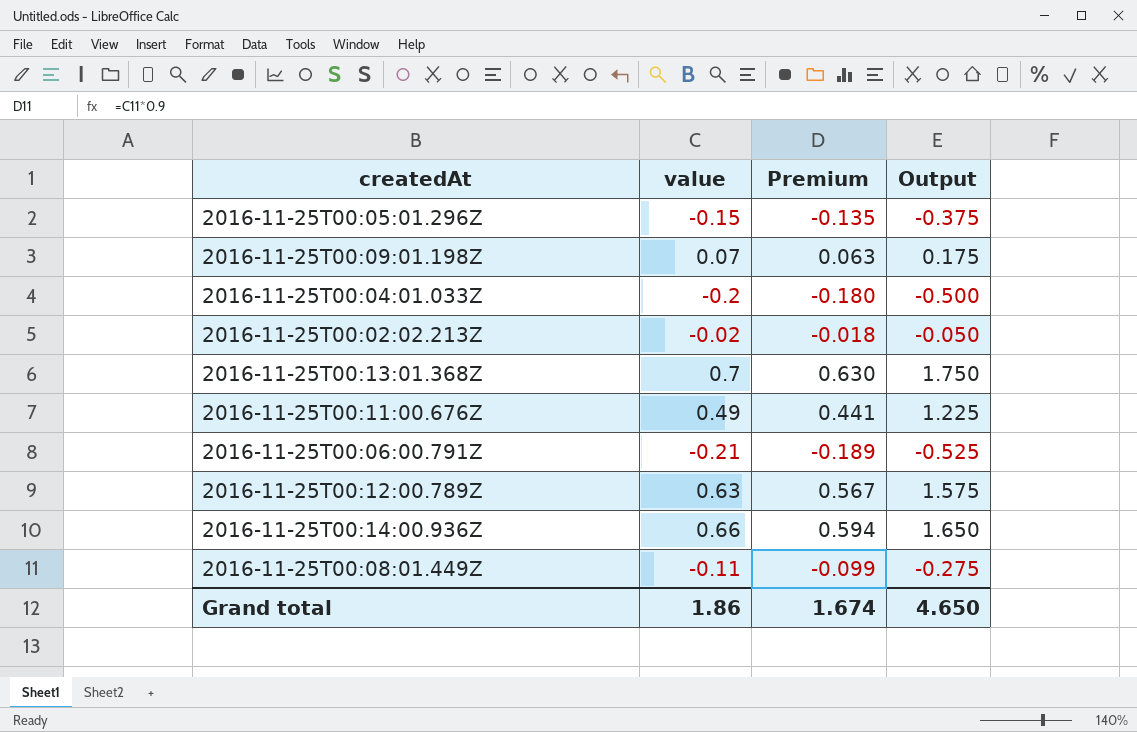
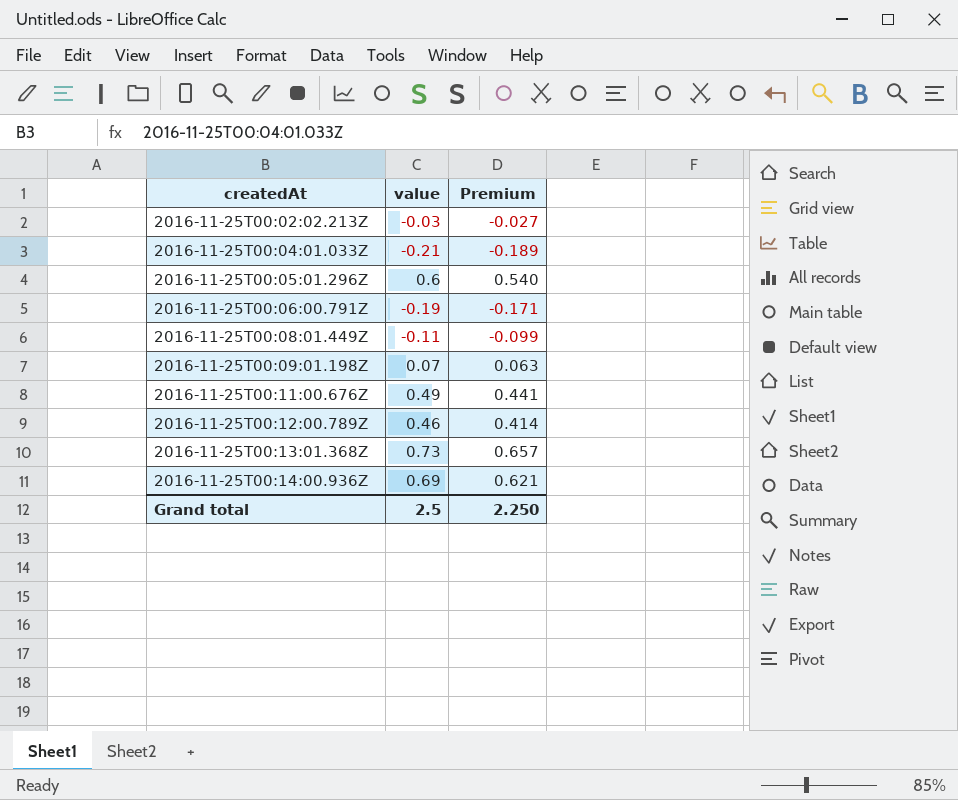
row order: none -> createdAt ascending
column Output | formula: [value] * 2.5 -> none
2016-11-25T00:02:02.213Z | value: -0.02 -> -0.03
2016-11-25T00:02:02.213Z | Premium: -0.018 -> -0.027
2016-11-25T00:04:01.033Z | value: -0.2 -> -0.21
2016-11-25T00:04:01.033Z | Premium: -0.180 -> -0.189
2016-11-25T00:05:01.296Z | value: -0.15 -> 0.6
2016-11-25T00:05:01.296Z | Premium: -0.135 -> 0.540
2016-11-25T00:06:00.791Z | value: -0.21 -> -0.19
2016-11-25T00:06:00.791Z | Premium: -0.189 -> -0.171
2016-11-25T00:12:00.789Z | value: 0.63 -> 0.46
2016-11-25T00:12:00.789Z | Premium: 0.567 -> 0.414
2016-11-25T00:13:01.368Z | value: 0.7 -> 0.73
2016-11-25T00:13:01.368Z | Premium: 0.630 -> 0.657
2016-11-25T00:14:00.936Z | value: 0.66 -> 0.69
2016-11-25T00:14:00.936Z | Premium: 0.594 -> 0.621
Grand total | value: 1.86 -> 2.5
Grand total | Premium: 1.674 -> 2.250

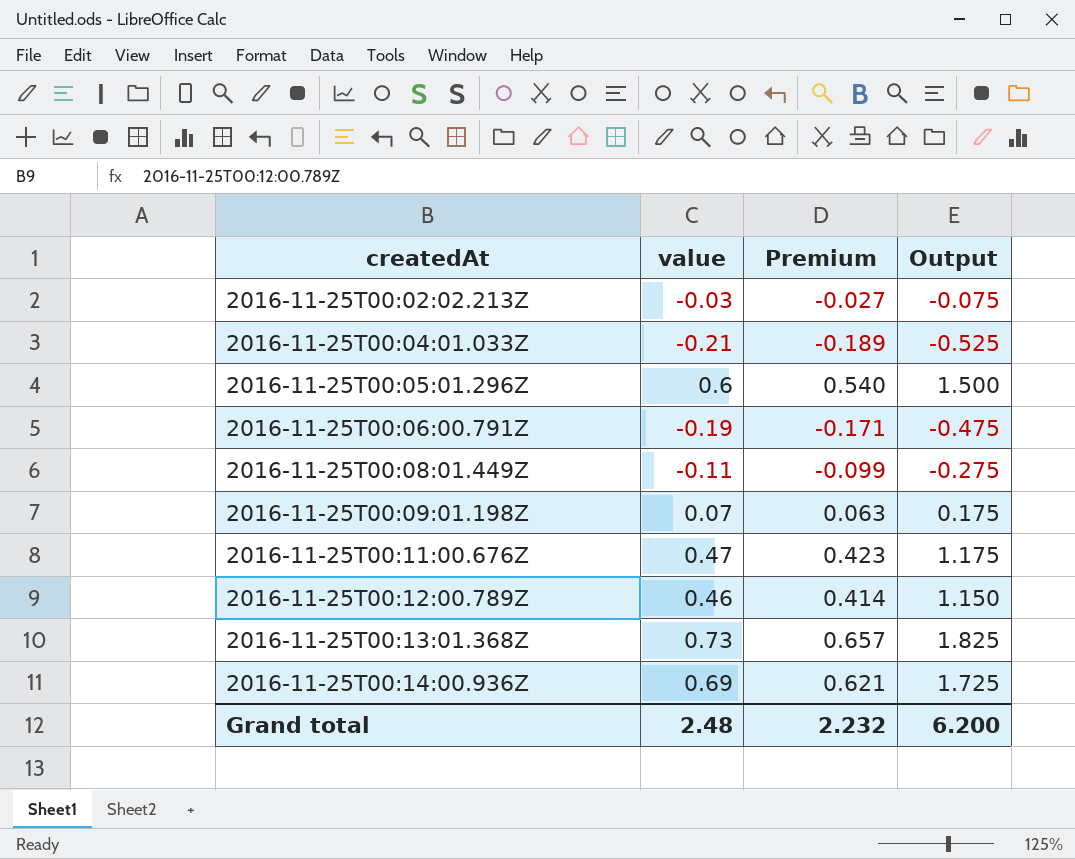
column Output | formula: none -> [value] * 2.5
2016-11-25T00:11:00.676Z | value: 0.49 -> 0.47
2016-11-25T00:11:00.676Z | Premium: 0.441 -> 0.423
Grand total | value: 2.5 -> 2.48
Grand total | Premium: 2.250 -> 2.232

